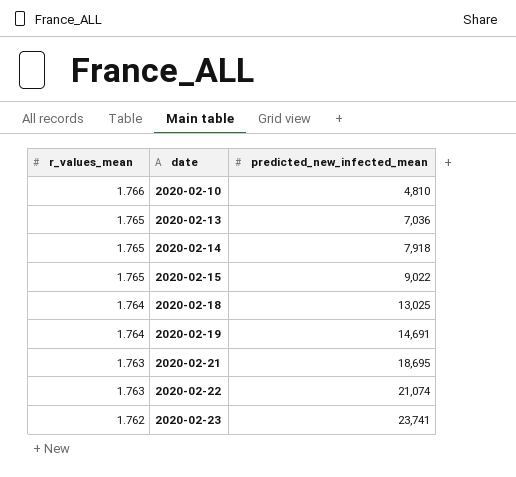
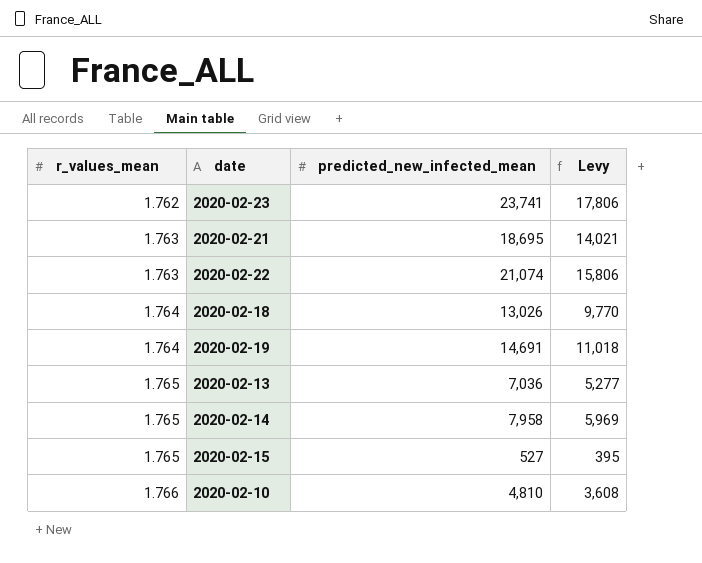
row order: r_values_mean descending -> r_values_mean ascending
column Levy | formula: none -> [predicted_new_infected_mean] * 0.75
2020-02-18 | predicted_new_infected_mean: 13,025 -> 13,026
2020-02-14 | predicted_new_infected_mean: 7,918 -> 7,958
2020-02-15 | predicted_new_infected_mean: 9,022 -> 527

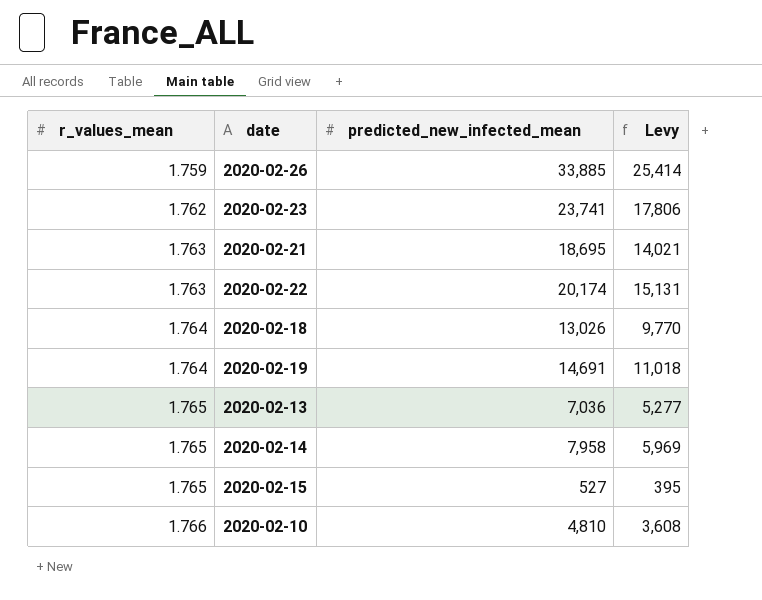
row 2020-02-26: none -> 1.759 | 33,885 | 25,414
2020-02-22 | predicted_new_infected_mean: 21,074 -> 20,174
2020-02-22 | Levy: 15,806 -> 15,131

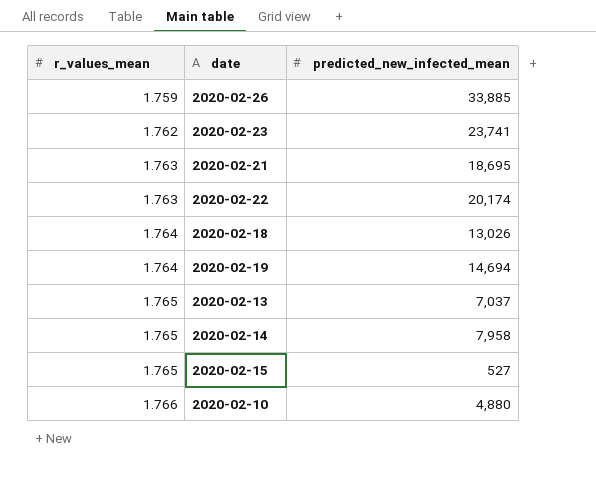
column Levy | formula: [predicted_new_infected_mean] * 0.75 -> none
2020-02-19 | predicted_new_infected_mean: 14,691 -> 14,694
2020-02-13 | predicted_new_infected_mean: 7,036 -> 7,037
2020-02-10 | predicted_new_infected_mean: 4,810 -> 4,880

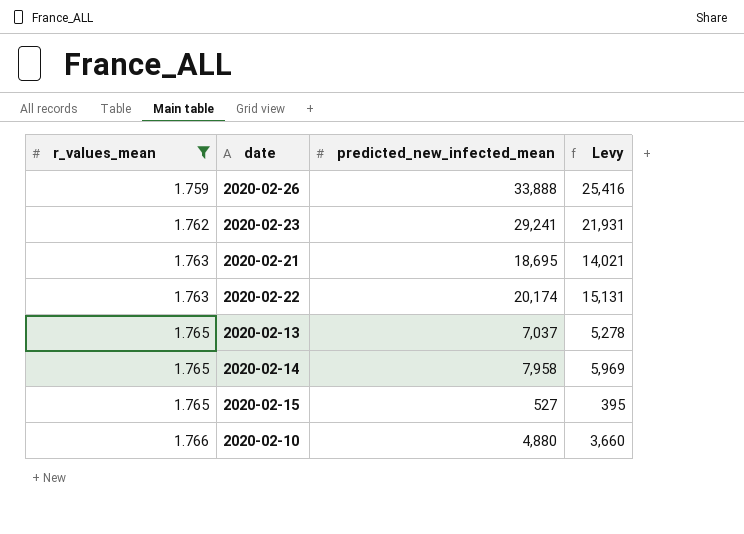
filter: none -> r_values_mean != 1.764
column Levy | formula: none -> [predicted_new_infected_mean] * 0.75
2020-02-26 | predicted_new_infected_mean: 33,885 -> 33,888
2020-02-23 | predicted_new_infected_mean: 23,741 -> 29,241

